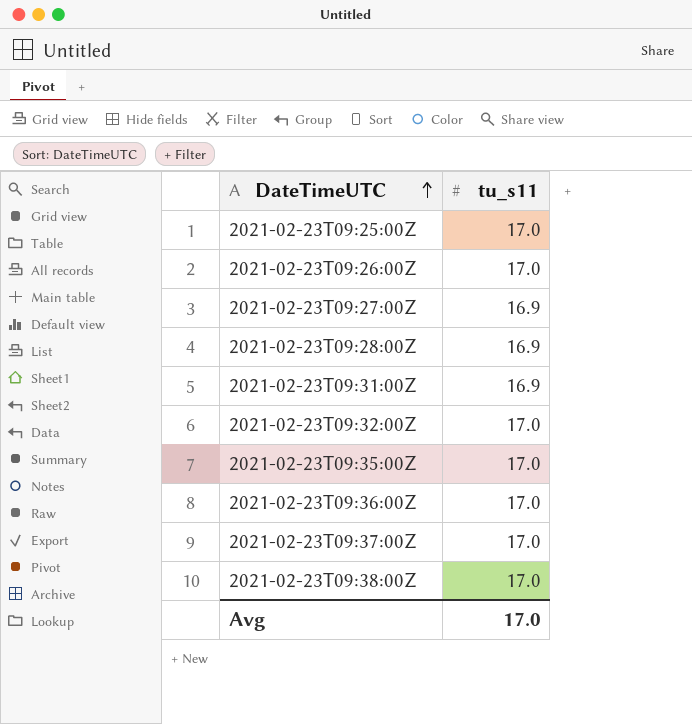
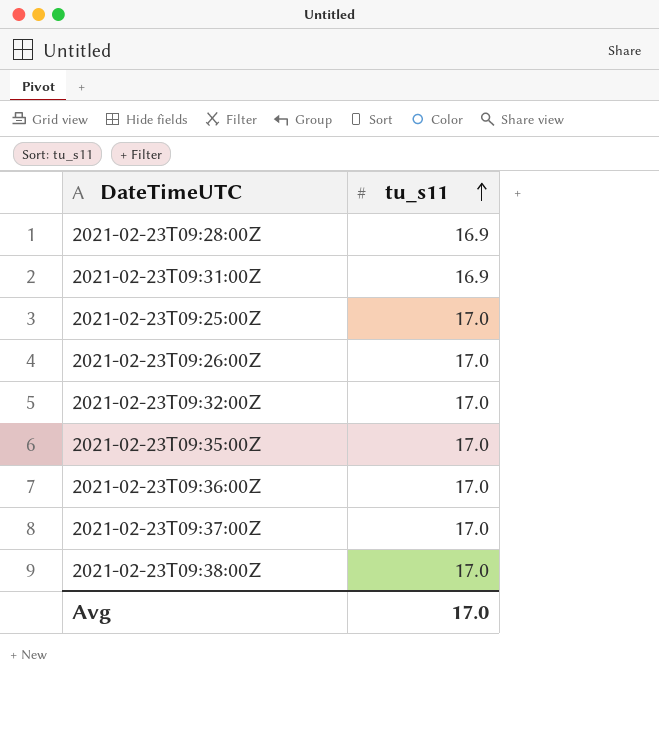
row order: DateTimeUTC ascending -> tu_s11 ascending
row 2021-02-23T09:27:00Z: 16.9 -> none

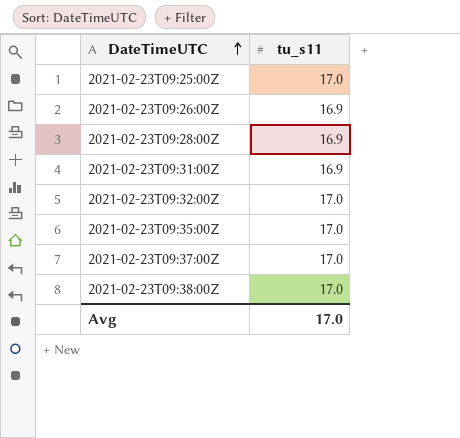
row order: tu_s11 ascending -> DateTimeUTC ascending
row 2021-02-23T09:36:00Z: 17.0 -> none
2021-02-23T09:26:00Z | tu_s11: 17.0 -> 16.9

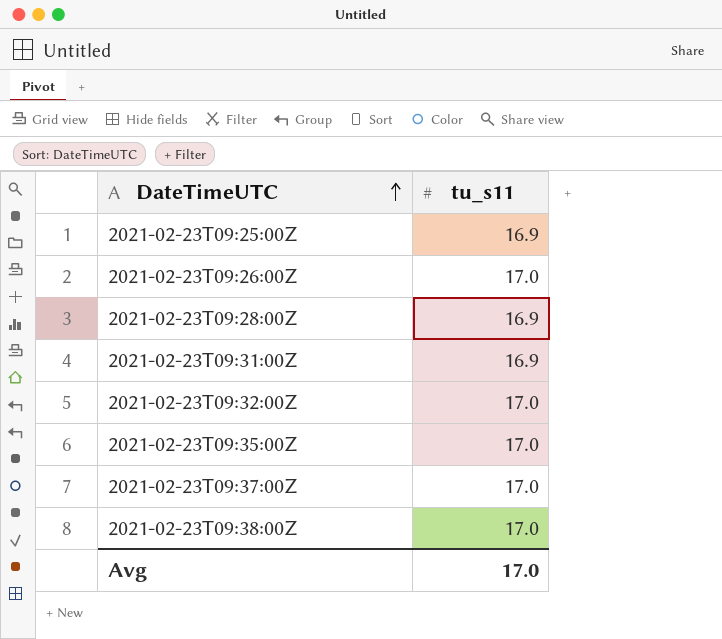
2021-02-23T09:25:00Z | tu_s11: 17.0 -> 16.9
2021-02-23T09:26:00Z | tu_s11: 16.9 -> 17.0

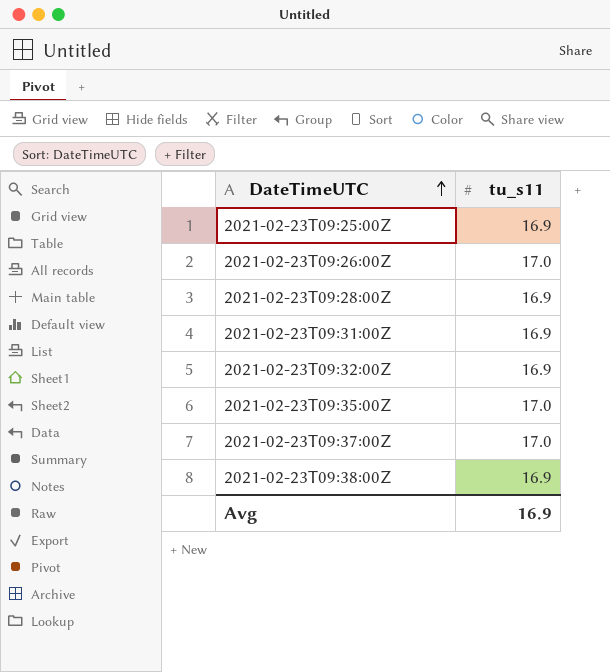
2021-02-23T09:32:00Z | tu_s11: 17.0 -> 16.9
2021-02-23T09:38:00Z | tu_s11: 17.0 -> 16.9
Avg | tu_s11: 17.0 -> 16.9

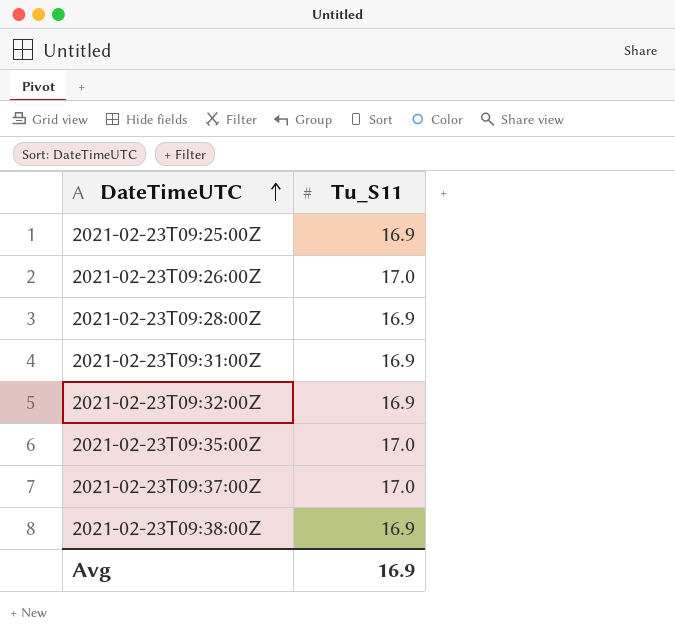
column name: tu_s11 -> Tu_S11

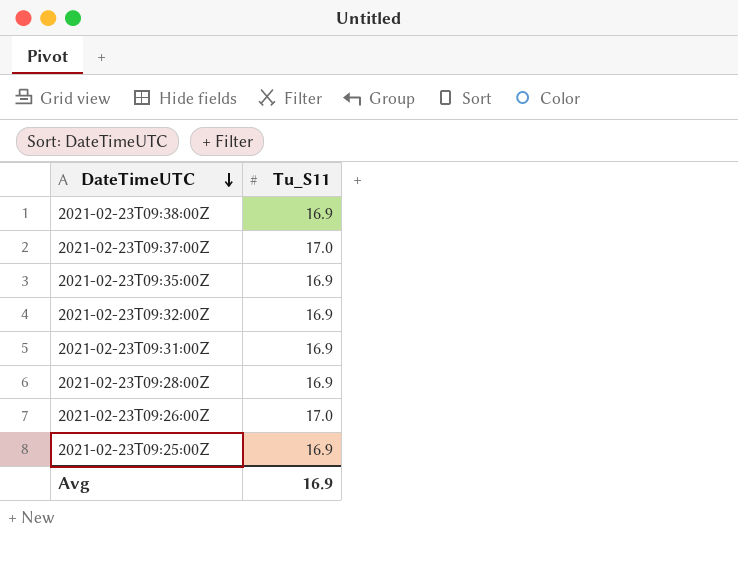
row order: DateTimeUTC ascending -> DateTimeUTC descending
2021-02-23T09:35:00Z | Tu_S11: 17.0 -> 16.9

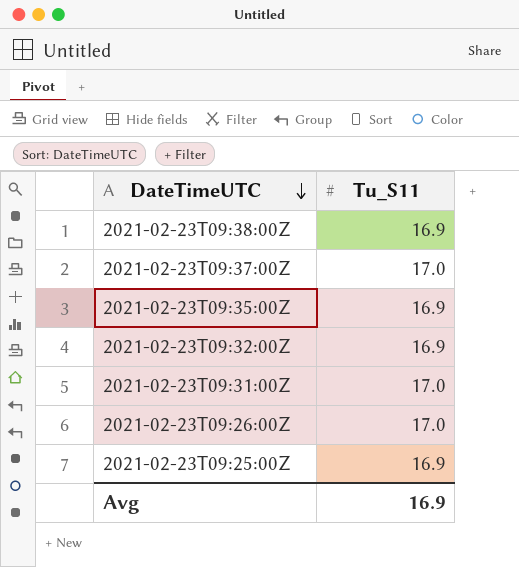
row 2021-02-23T09:28:00Z: 16.9 -> none
2021-02-23T09:31:00Z | Tu_S11: 16.9 -> 17.0

